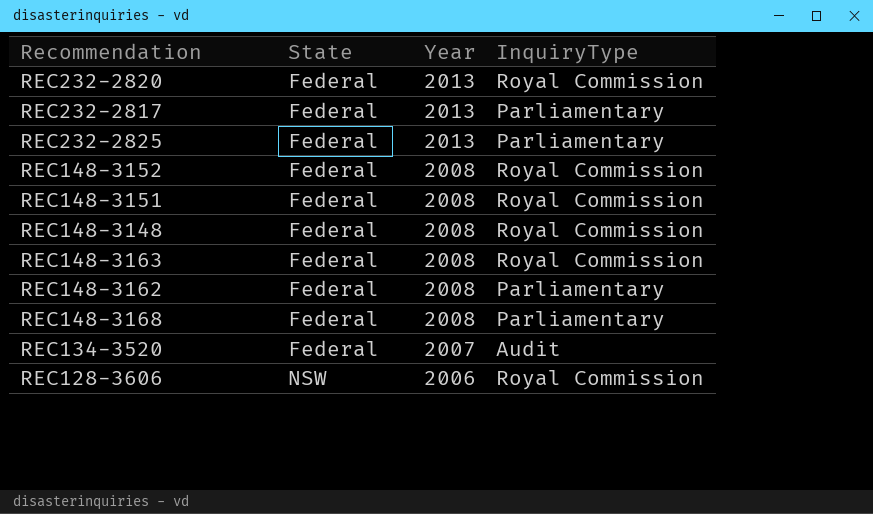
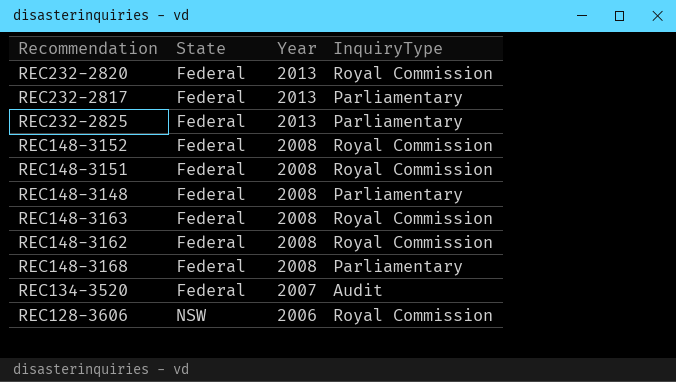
REC148-3148 | InquiryType: Royal Commission -> Parliamentary
REC148-3162 | InquiryType: Parliamentary -> Royal Commission

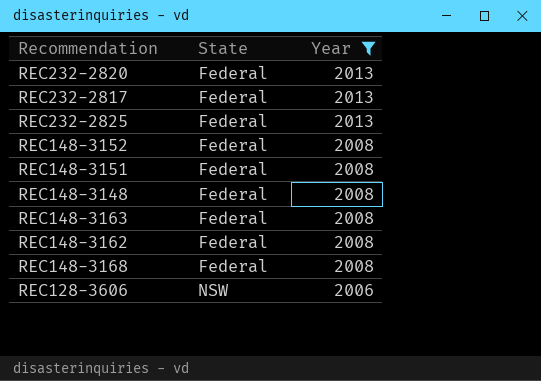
filter: none -> Year != 2007
column InquiryType | position: 4 -> none

